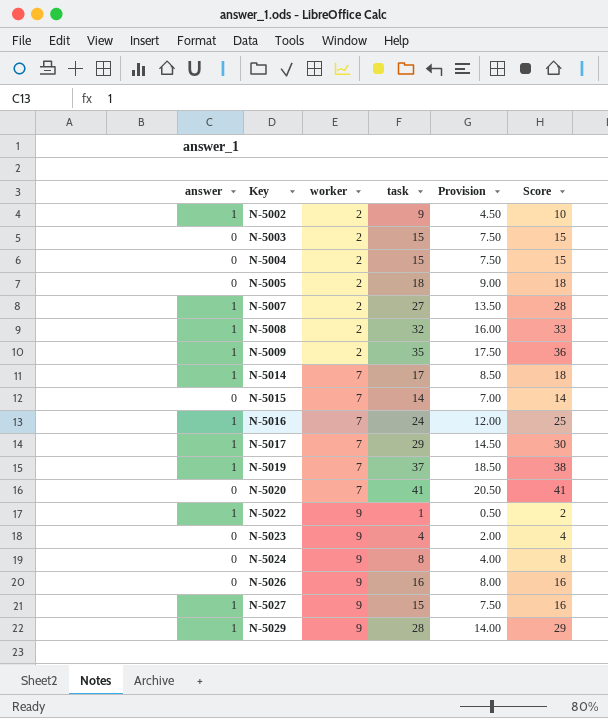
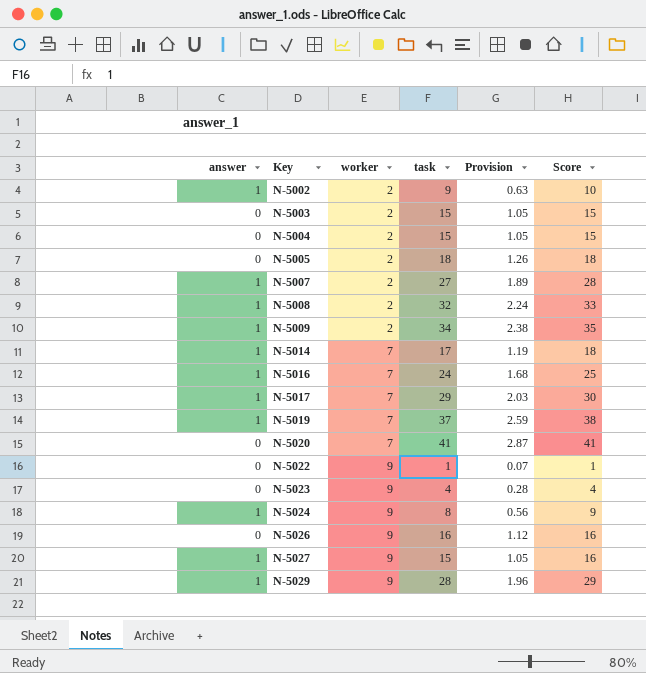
column Provision | formula: [task] * 0.5 -> [task] * 0.07
row N-5015: 0 | 7 | 14 | 7.00 | 14 -> none
N-5009 | task: 35 -> 34
N-5009 | Score: 36 -> 35
N-5022 | answer: 1 -> 0
N-5022 | Score: 2 -> 1
N-5024 | answer: 0 -> 1
N-5024 | Score: 8 -> 9

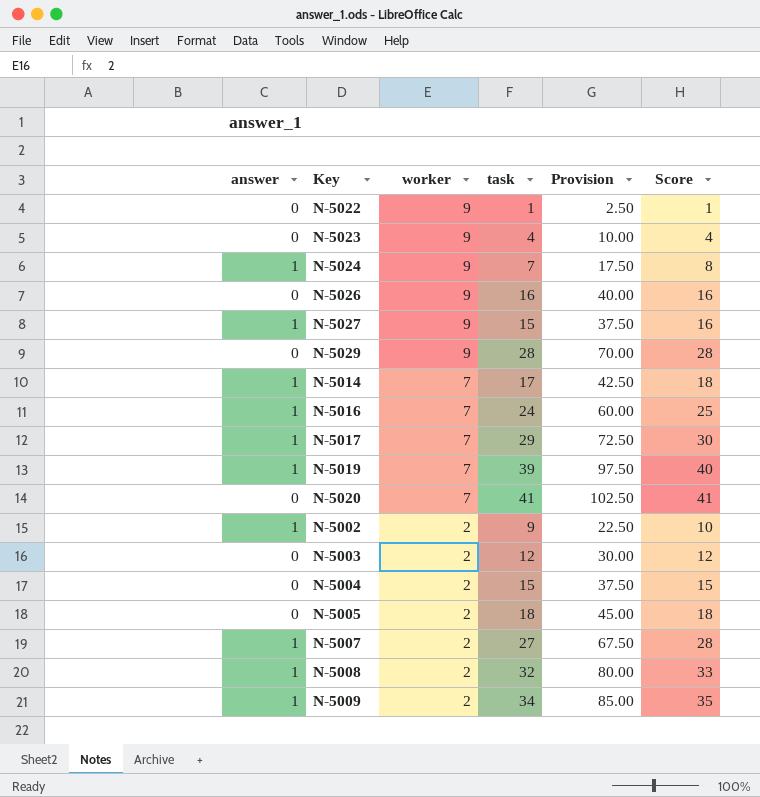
row order: Key ascending -> worker descending
column Provision | formula: [task] * 0.07 -> [task] * 2.5
N-5024 | task: 8 -> 7
N-5024 | Score: 9 -> 8
N-5029 | answer: 1 -> 0
N-5029 | Score: 29 -> 28
N-5019 | task: 37 -> 39
N-5019 | Score: 38 -> 40
N-5003 | task: 15 -> 12
N-5003 | Score: 15 -> 12

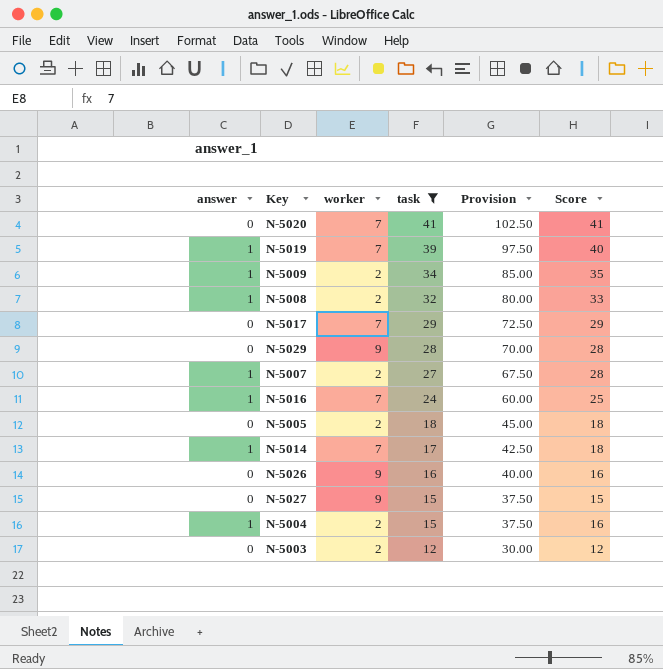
filter: none -> task >= 12
row order: worker descending -> task descending
N-5017 | answer: 1 -> 0
N-5017 | Score: 30 -> 29
N-5027 | answer: 1 -> 0
N-5027 | Score: 16 -> 15
N-5004 | answer: 0 -> 1
N-5004 | Score: 15 -> 16

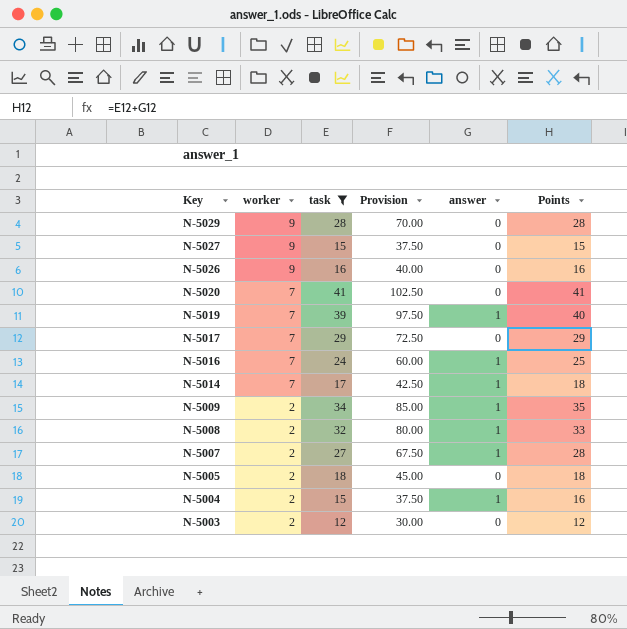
row order: task descending -> Key descending
column answer | position: 1 -> 5
column name: Score -> Points

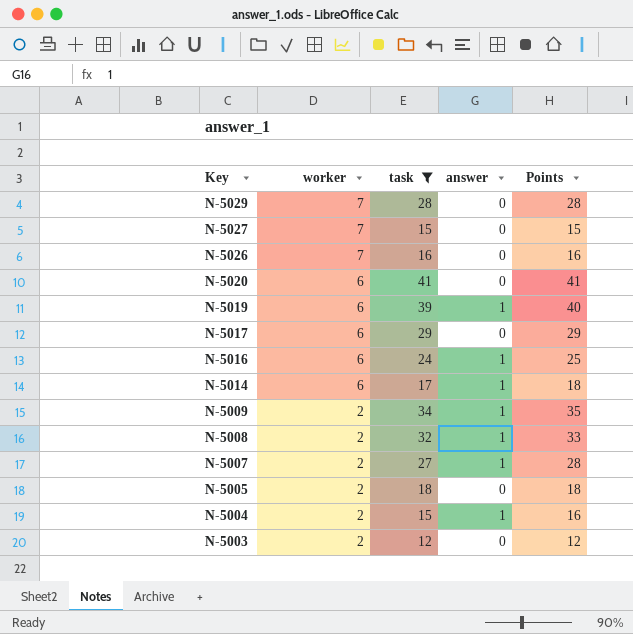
column Provision | formula: [task] * 2.5 -> none
N-5029 | worker: 9 -> 7
N-5027 | worker: 9 -> 7
N-5026 | worker: 9 -> 7
N-5020 | worker: 7 -> 6
N-5019 | worker: 7 -> 6
N-5017 | worker: 7 -> 6
N-5016 | worker: 7 -> 6
N-5014 | worker: 7 -> 6

